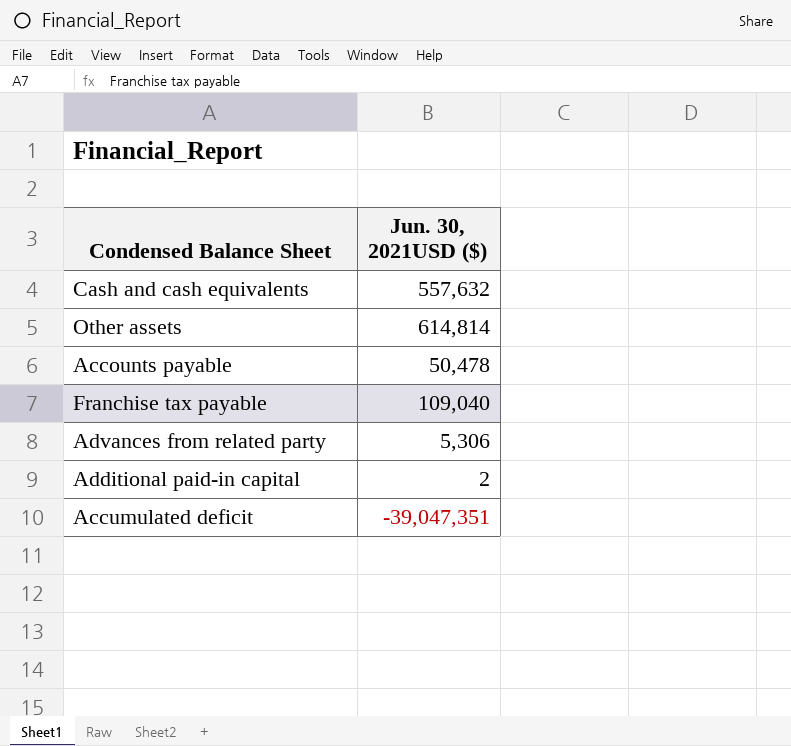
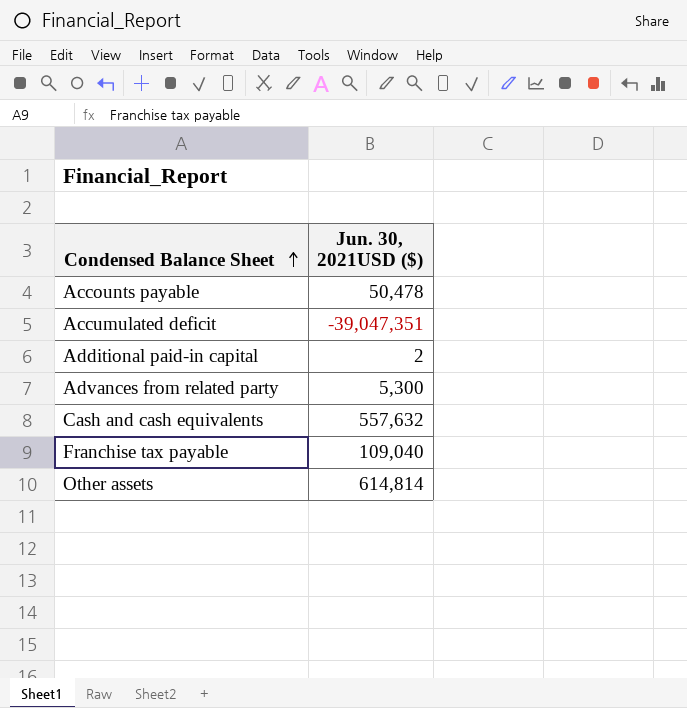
row order: none -> Condensed Balance Sheet ascending
Advances from related party | Jun. 30, 2021USD ($): 5,306 -> 5,300

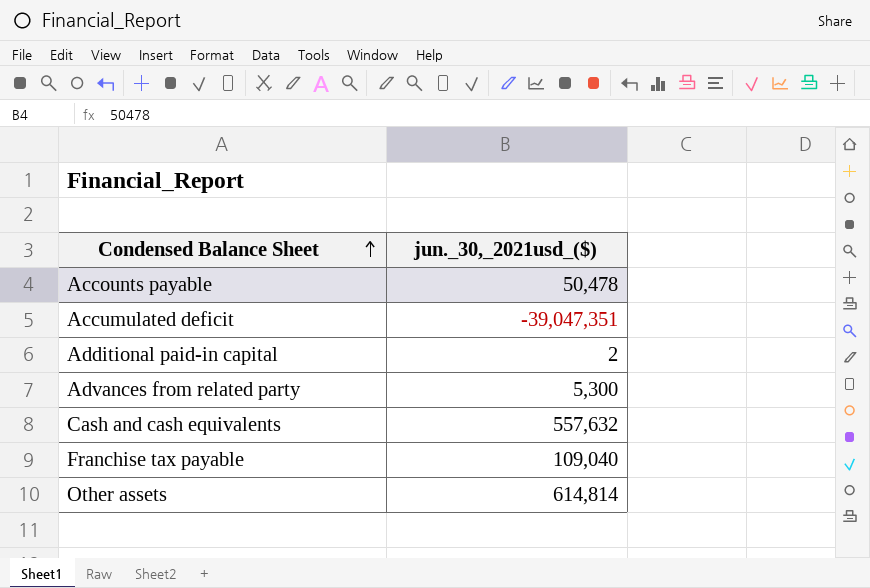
column name: Jun. 30, 2021USD ($) -> jun._30,_2021usd_($)

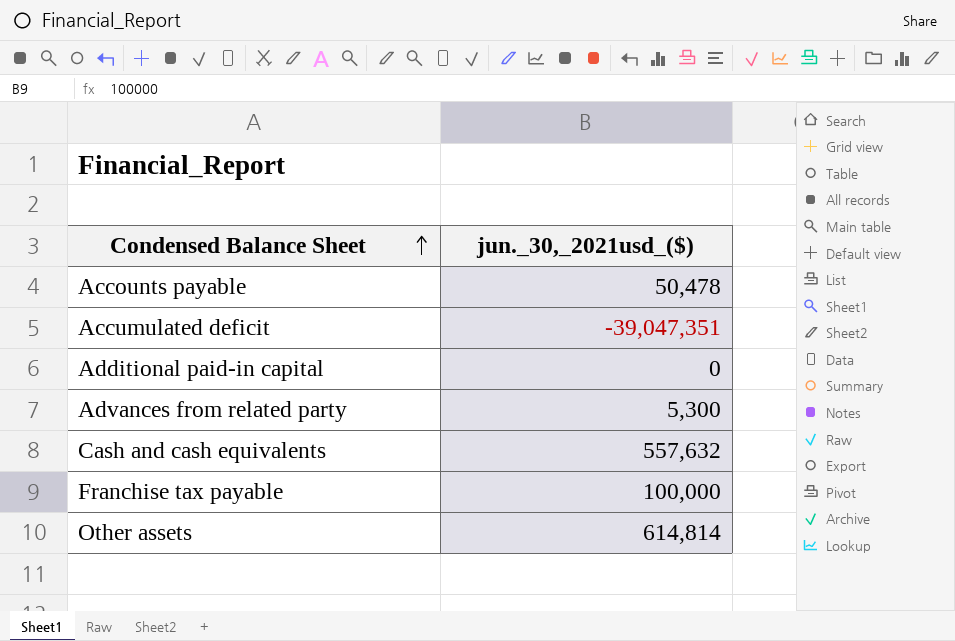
Additional paid-in capital | jun._30,_2021usd_($): 2 -> 0
Franchise tax payable | jun._30,_2021usd_($): 109,040 -> 100,000

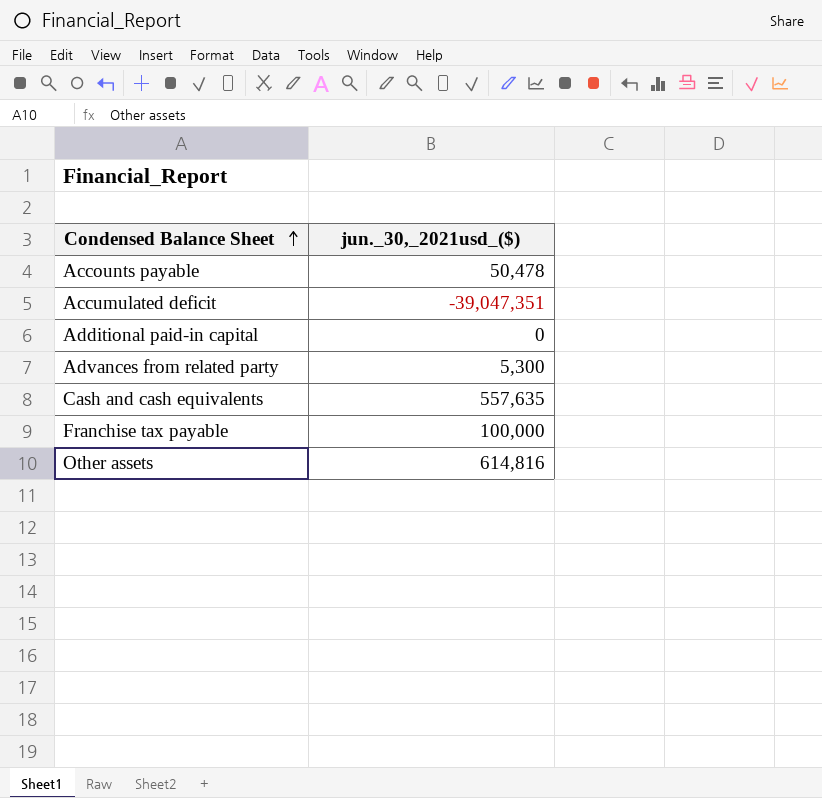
Cash and cash equivalents | jun._30,_2021usd_($): 557,632 -> 557,635
Other assets | jun._30,_2021usd_($): 614,814 -> 614,816

